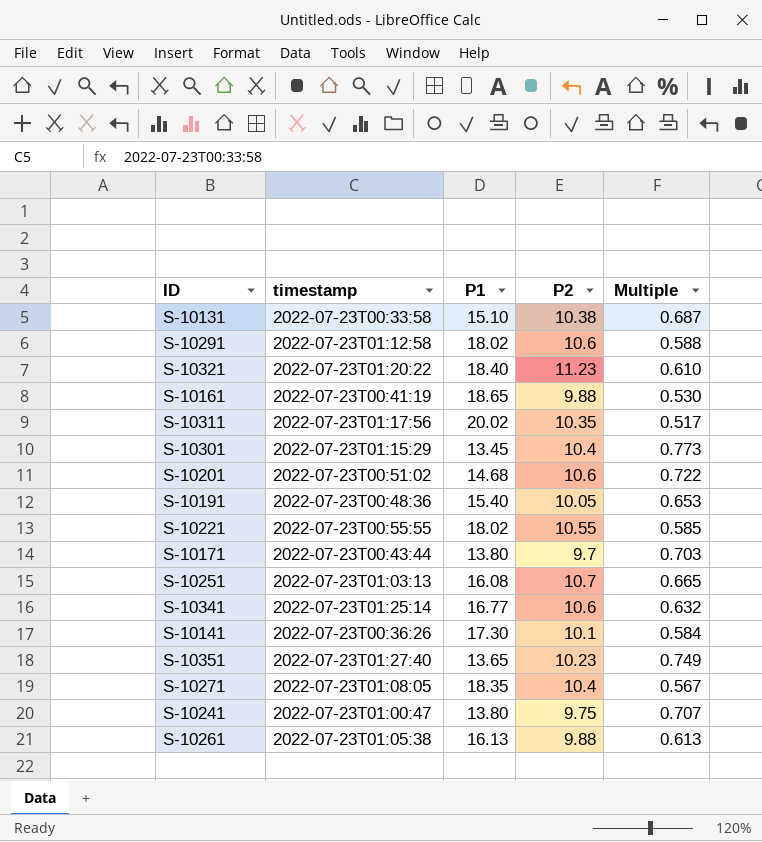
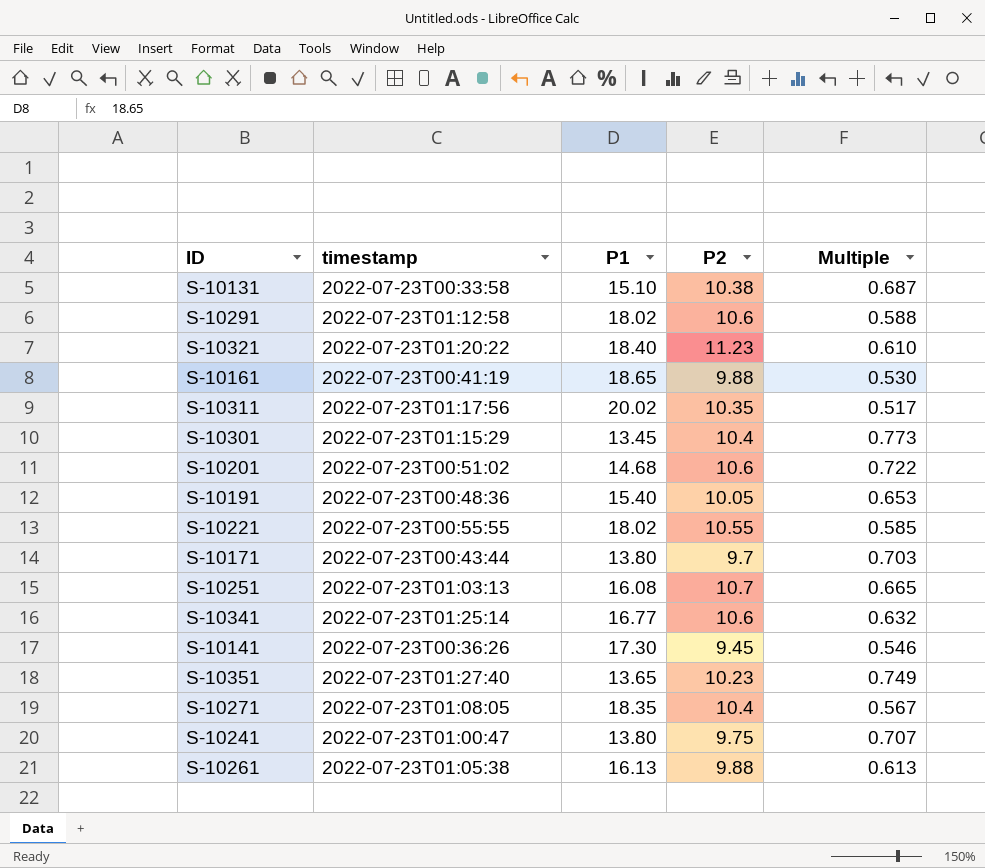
S-10141 | P2: 10.1 -> 9.45
S-10141 | Multiple: 0.584 -> 0.546

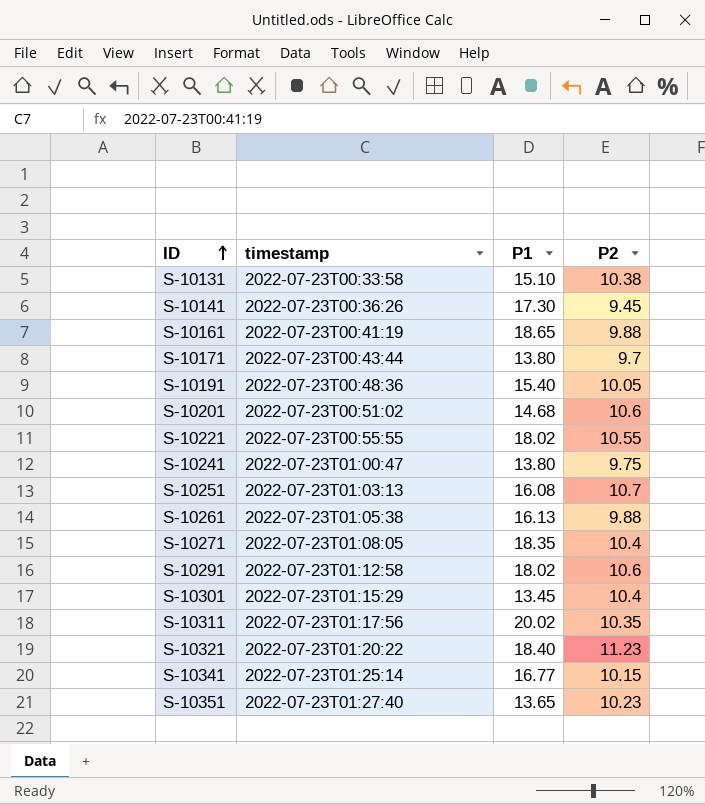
row order: none -> ID ascending
column Multiple | formula: [P2] / [P1] -> none
S-10341 | P2: 10.6 -> 10.15

